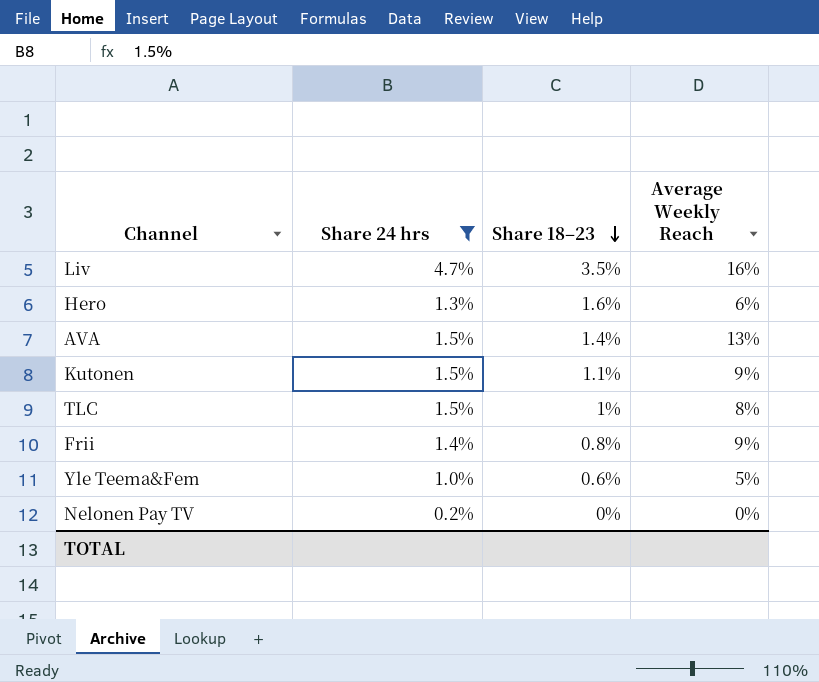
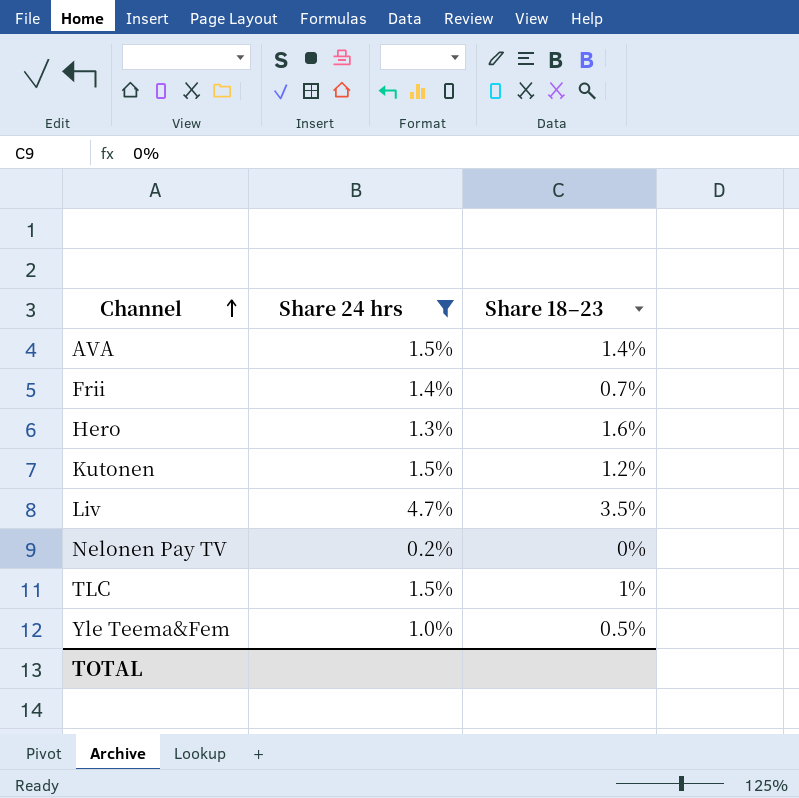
row order: Share 18–23 descending -> Channel ascending
column Average Weekly Reach | position: 4 -> none
Frii | Share 18–23: 0.8% -> 0.7%
Kutonen | Share 18–23: 1.1% -> 1.2%
Yle Teema&Fem | Share 18–23: 0.6% -> 0.5%

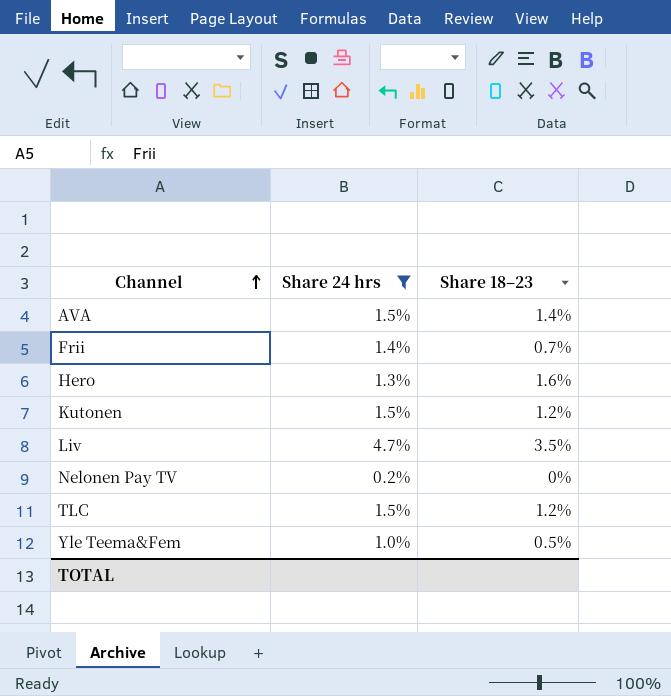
TLC | Share 18–23: 1% -> 1.2%

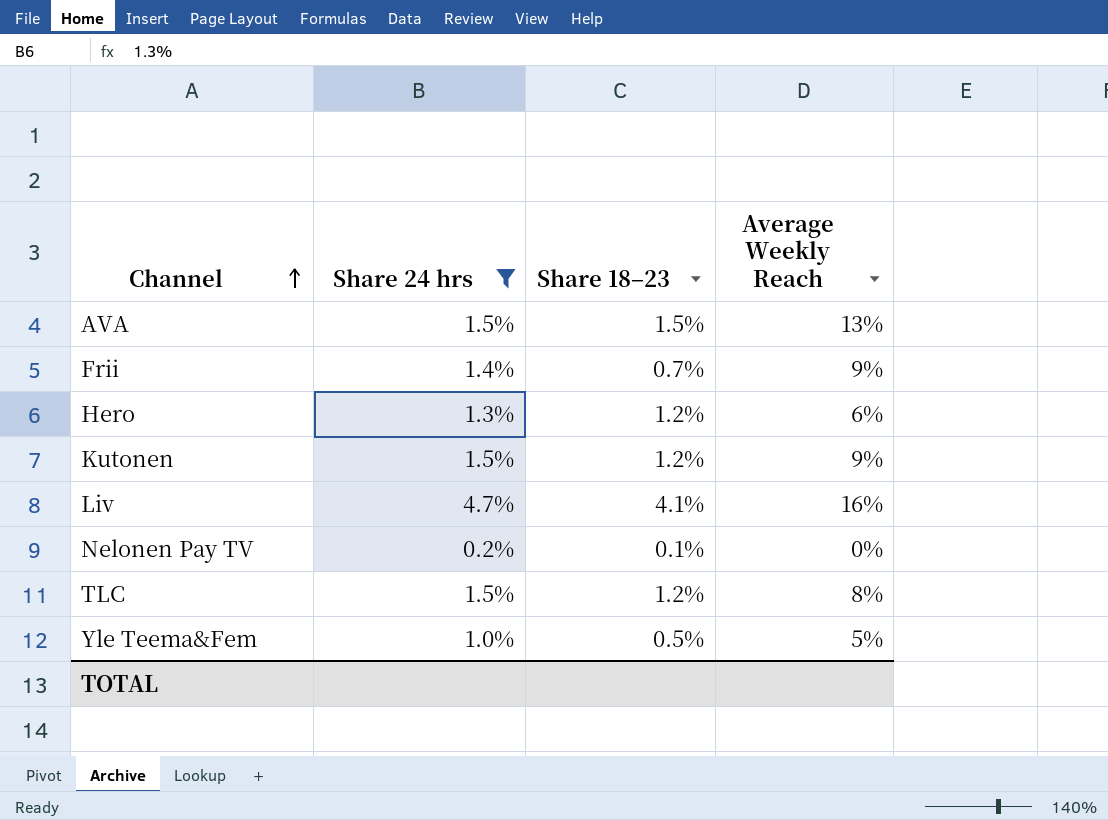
column Average Weekly Reach | position: none -> 4
AVA | Share 18–23: 1.4% -> 1.5%
Hero | Share 18–23: 1.6% -> 1.2%
Liv | Share 18–23: 3.5% -> 4.1%
Nelonen Pay TV | Share 18–23: 0% -> 0.1%

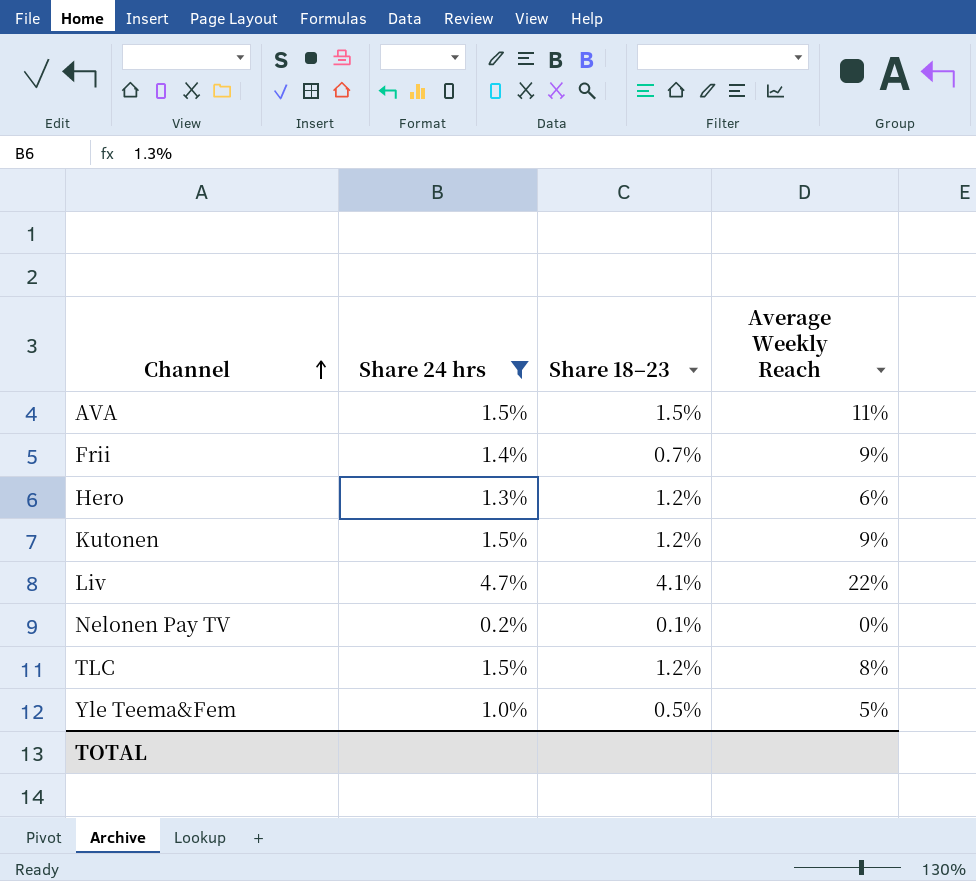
AVA | Average Weekly Reach: 13% -> 11%
Liv | Average Weekly Reach: 16% -> 22%

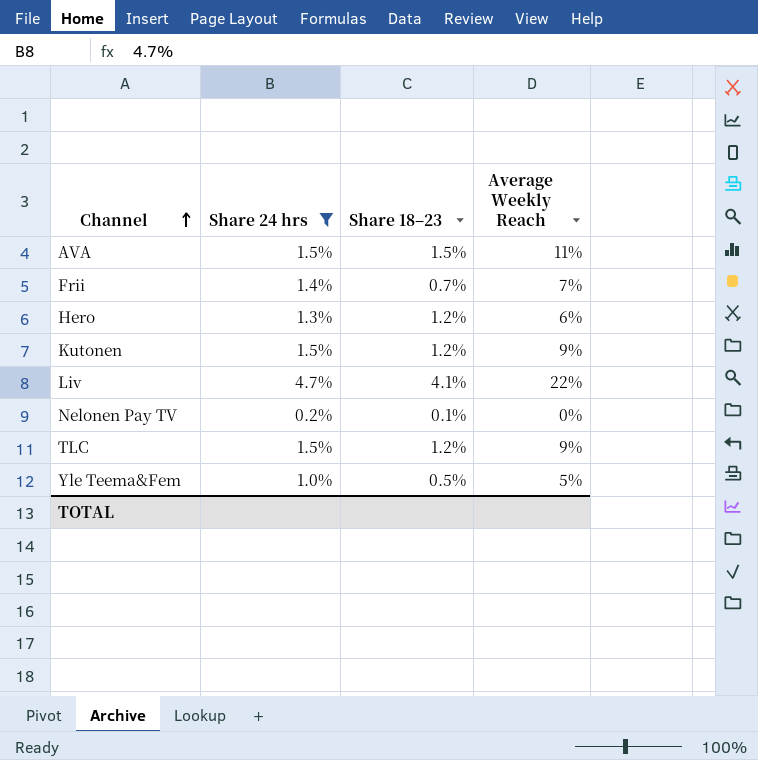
Frii | Average Weekly Reach: 9% -> 7%
TLC | Average Weekly Reach: 8% -> 9%

